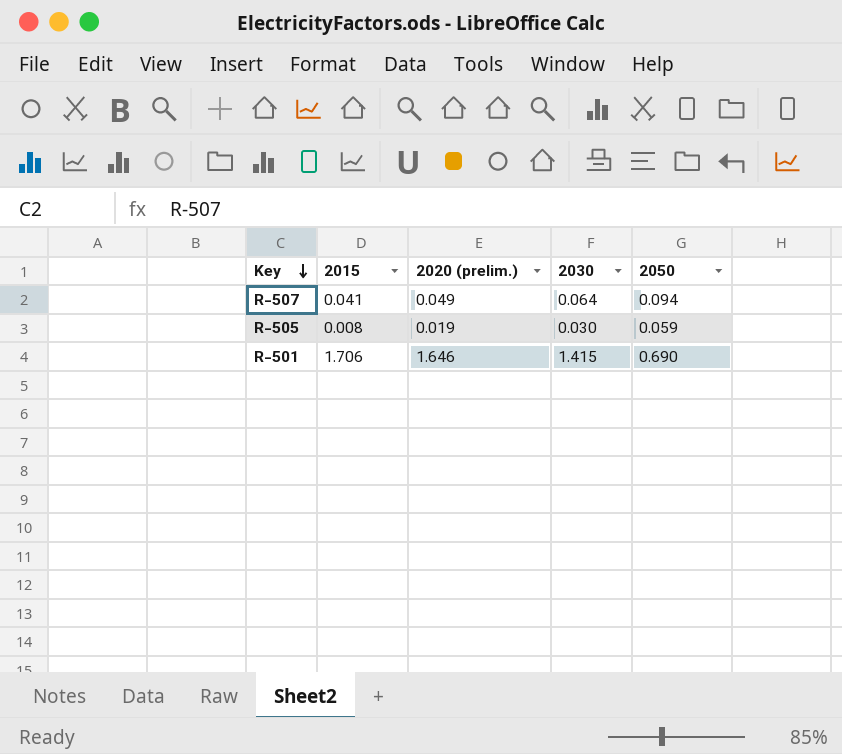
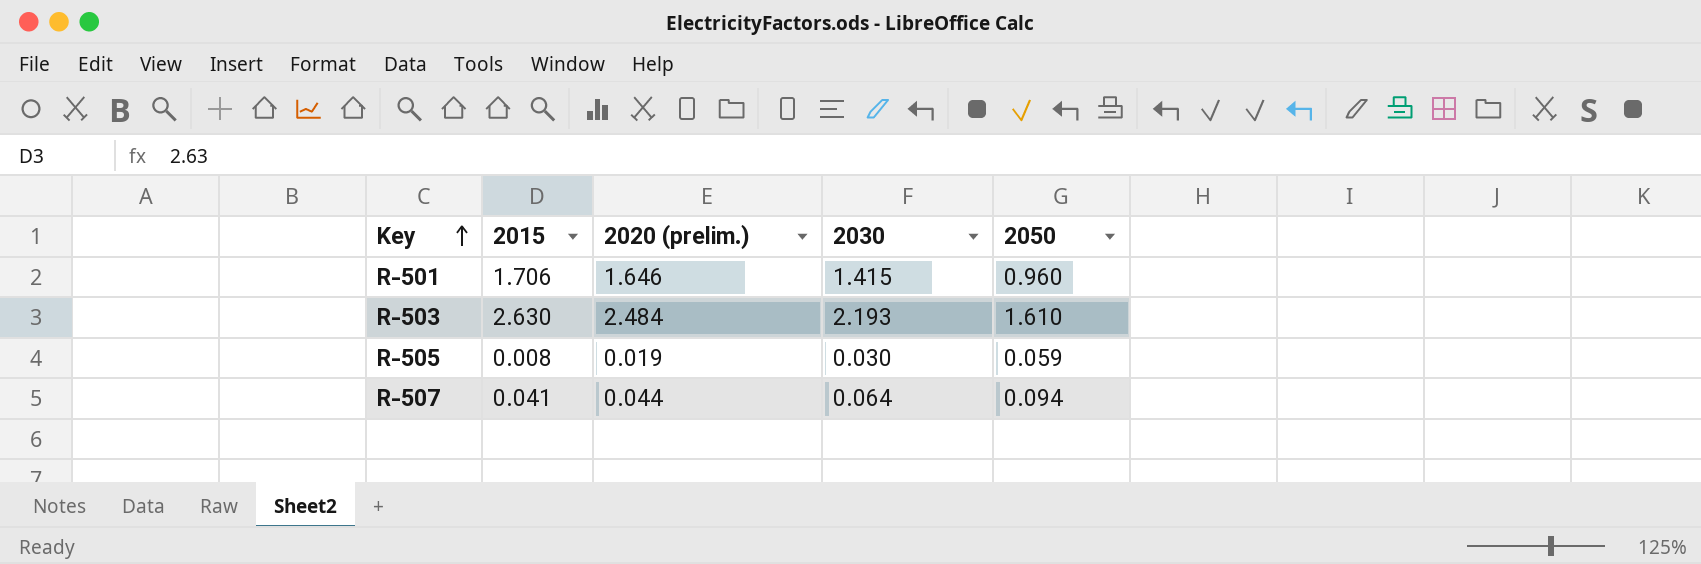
row order: Key descending -> Key ascending
R-501 | 2050: 0.690 -> 0.960
row R-503: none -> 2.630 | 2.484 | 2.193 | 1.610
R-507 | 2020 (prelim.): 0.049 -> 0.044

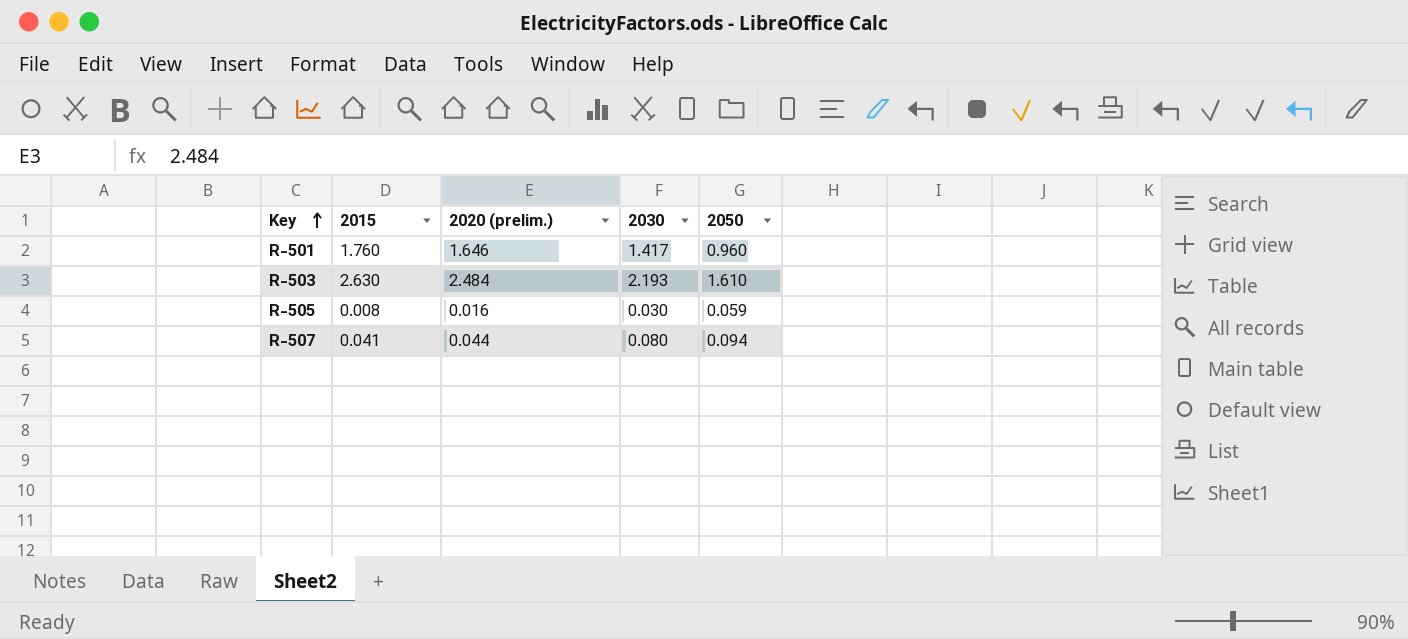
R-501 | 2015: 1.706 -> 1.760
R-501 | 2030: 1.415 -> 1.417
R-505 | 2020 (prelim.): 0.019 -> 0.016
R-507 | 2030: 0.064 -> 0.080

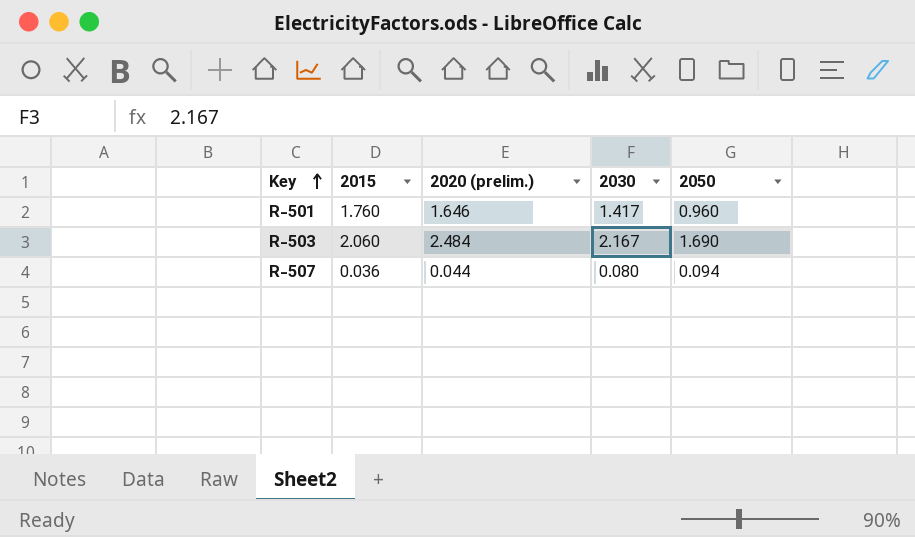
row R-505: 0.008 | 0.016 | 0.030 | 0.059 -> none
R-503 | 2015: 2.630 -> 2.060
R-503 | 2030: 2.193 -> 2.167
R-503 | 2050: 1.610 -> 1.690
R-507 | 2015: 0.041 -> 0.036

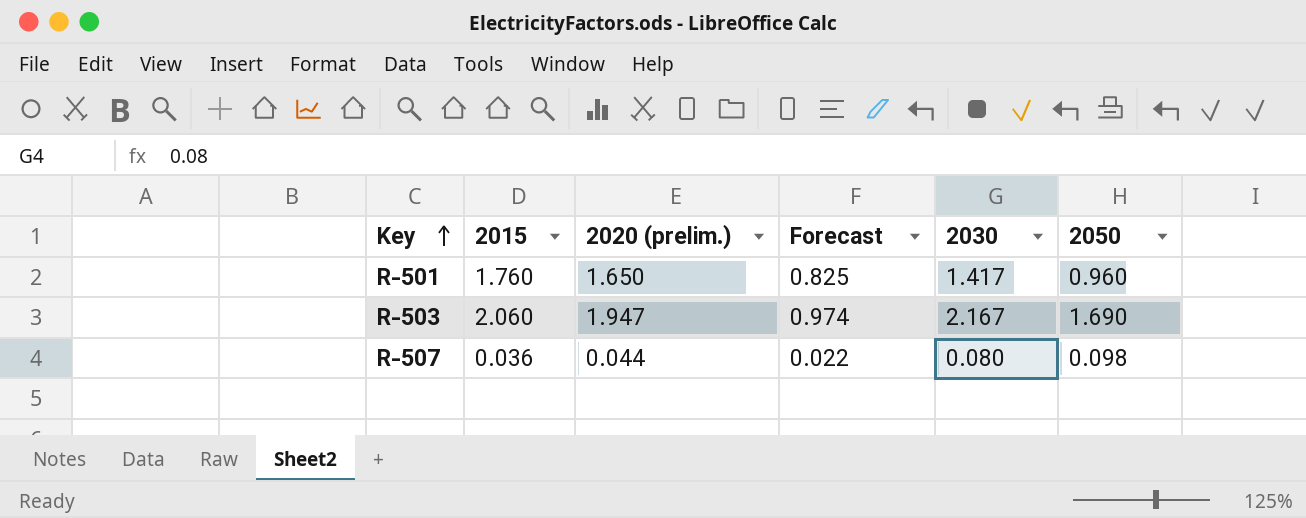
column Forecast | formula: none -> [2020 (prelim.)] * 0.5
R-501 | 2020 (prelim.): 1.646 -> 1.650
R-503 | 2020 (prelim.): 2.484 -> 1.947
R-507 | 2050: 0.094 -> 0.098

